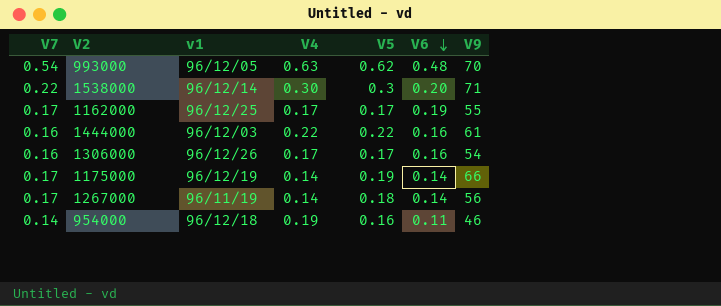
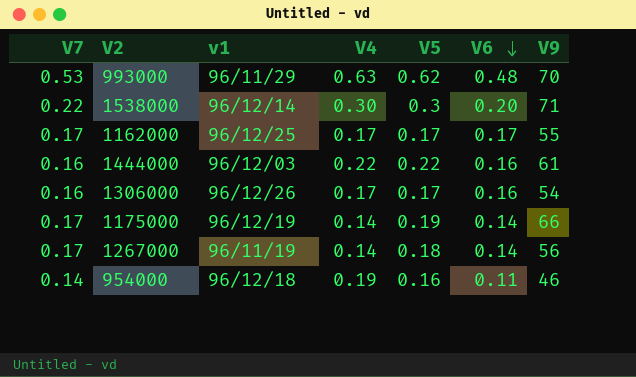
993000 | V7: 0.54 -> 0.53
993000 | v1: 96/12/05 -> 96/11/29
1162000 | V6: 0.19 -> 0.17

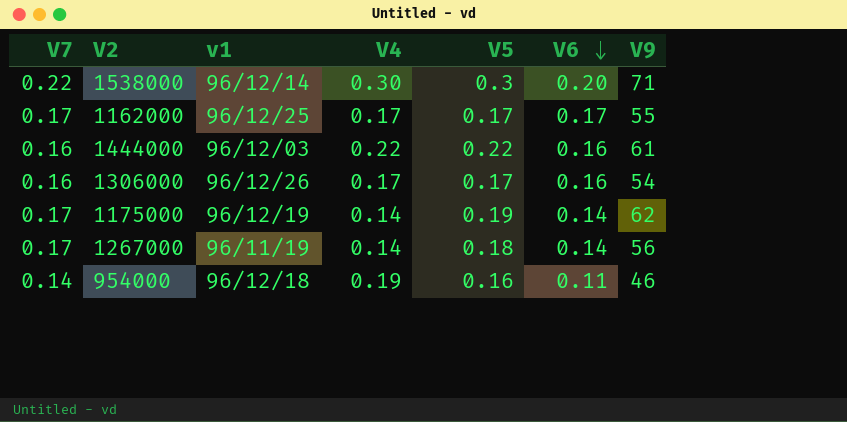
row 993000: 0.53 | 96/11/29 | 0.63 | 0.62 | 0.48 | 70 -> none
1175000 | V9: 66 -> 62

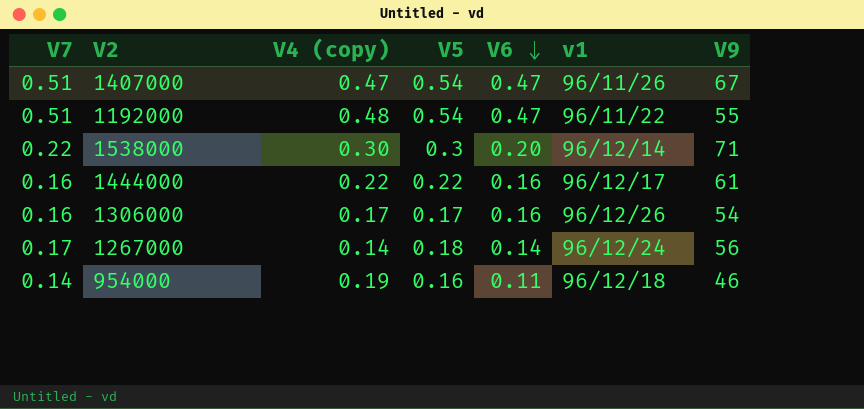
column name: V4 -> V4 (copy)
column v1 | position: 3 -> 6
row 1162000: 0.17 | 96/12/25 | 0.17 | 0.17 | 0.17 | 55 -> none
row 1175000: 0.17 | 96/12/19 | 0.14 | 0.19 | 0.14 | 62 -> none
row 1407000: none -> 0.51 | 0.47 | 0.54 | 0.47 | 96/11/26 | 67
row 1192000: none -> 0.51 | 0.48 | 0.54 | 0.47 | 96/11/22 | 55
1444000 | v1: 96/12/03 -> 96/12/17
1267000 | v1: 96/11/19 -> 96/12/24

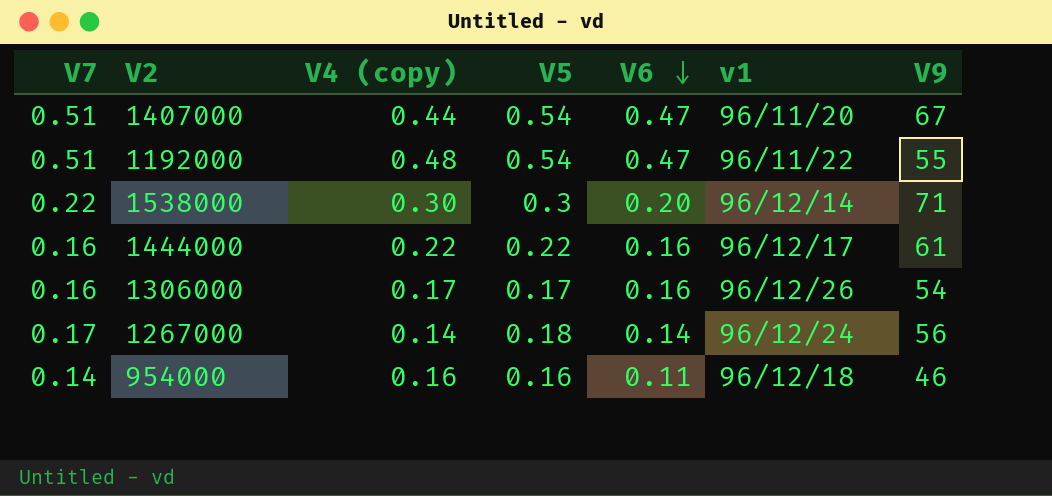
1407000 | V4 (copy): 0.47 -> 0.44
1407000 | v1: 96/11/26 -> 96/11/20
954000 | V4 (copy): 0.19 -> 0.16

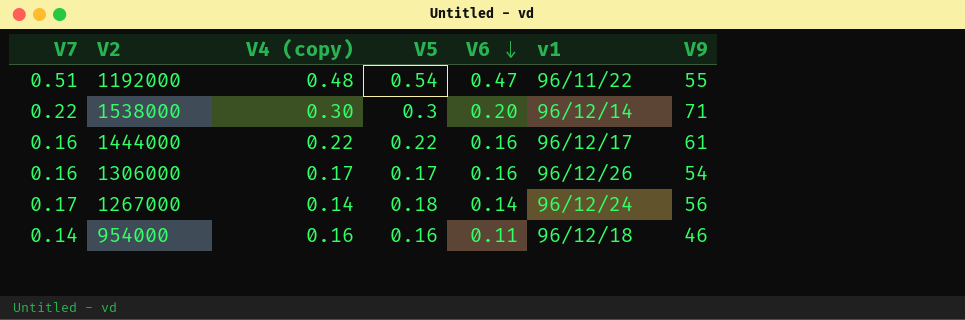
row 1407000: 0.51 | 0.44 | 0.54 | 0.47 | 96/11/20 | 67 -> none

